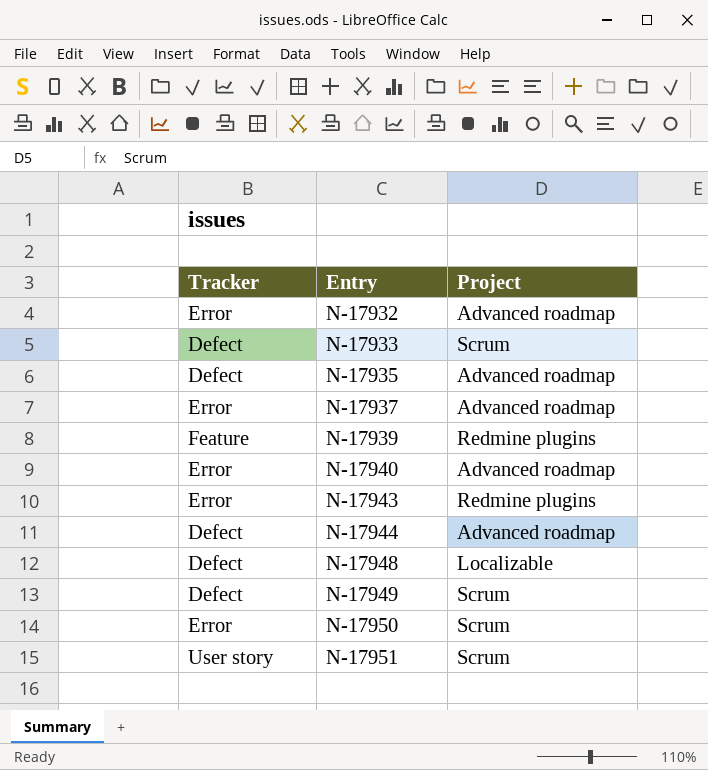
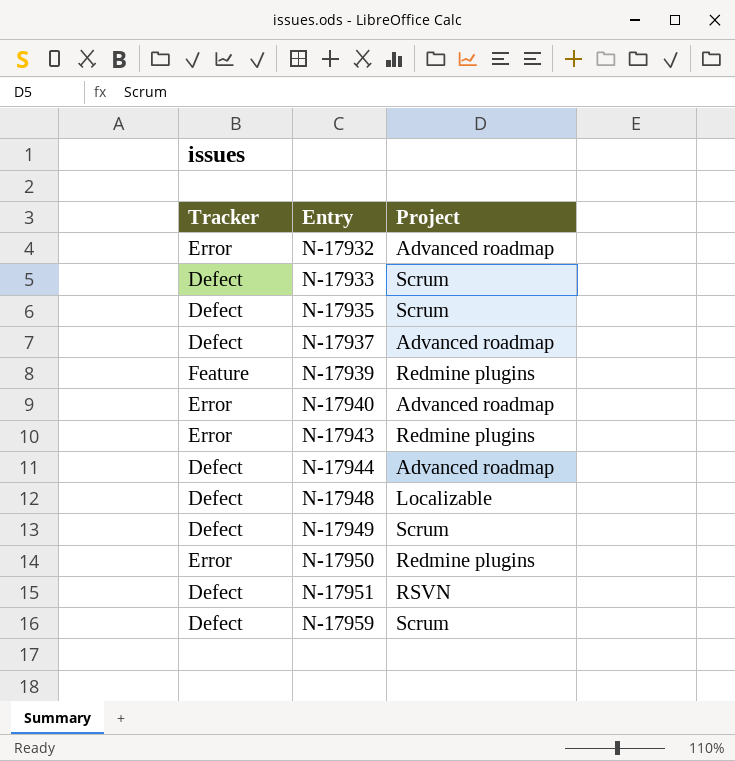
N-17935 | Project: Advanced roadmap -> Scrum
N-17937 | Tracker: Error -> Defect
N-17950 | Project: Scrum -> Redmine plugins
N-17951 | Tracker: User story -> Defect
N-17951 | Project: Scrum -> RSVN
row N-17959: none -> Defect | Scrum

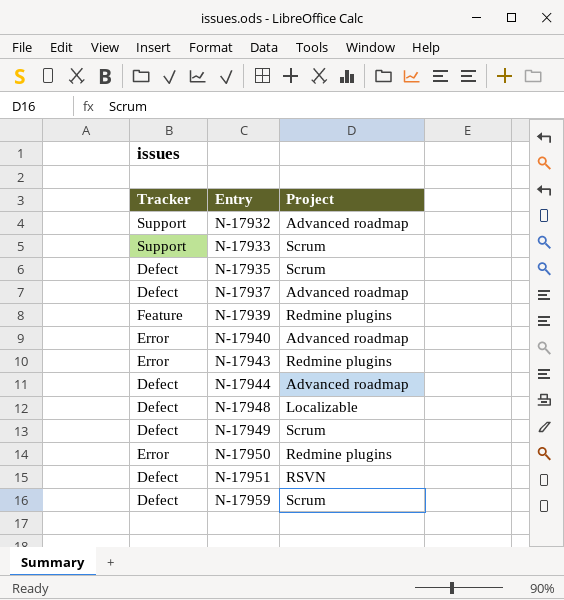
N-17932 | Tracker: Error -> Support
N-17933 | Tracker: Defect -> Support

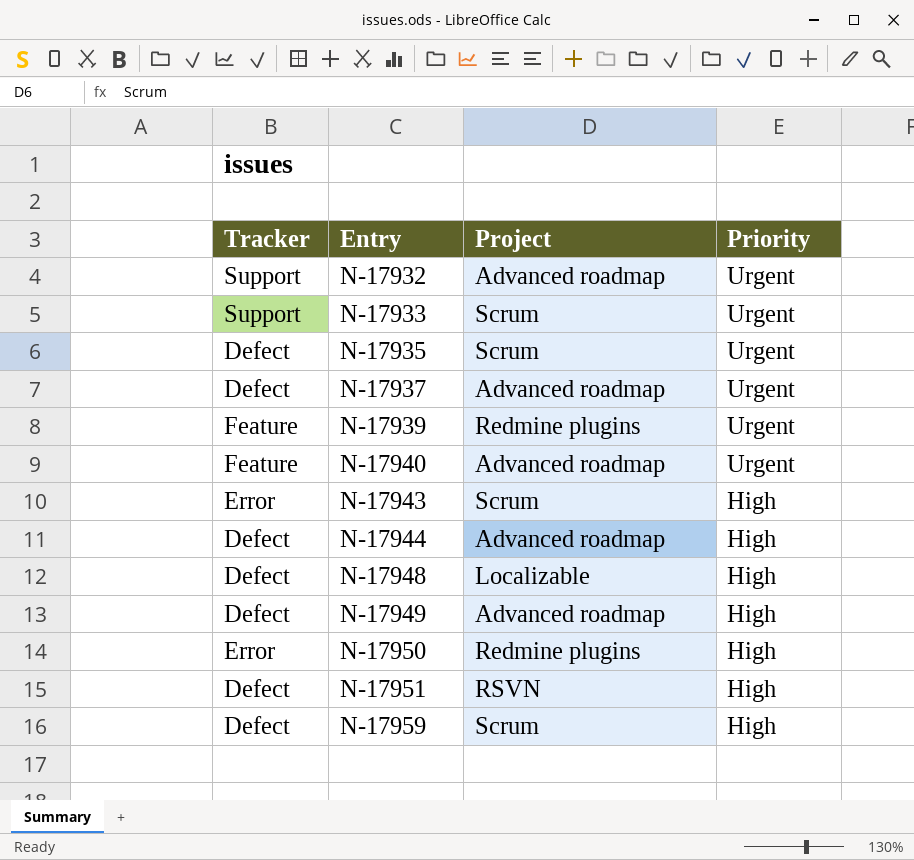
column Priority | position: none -> 4
N-17940 | Tracker: Error -> Feature
N-17943 | Project: Redmine plugins -> Scrum
N-17949 | Project: Scrum -> Advanced roadmap

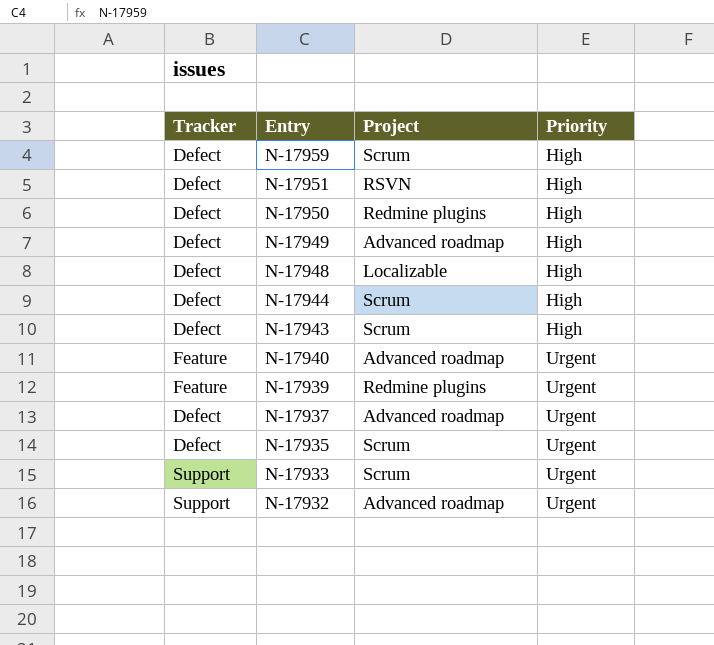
row order: Entry ascending -> Entry descending
N-17950 | Tracker: Error -> Defect
N-17944 | Project: Advanced roadmap -> Scrum
N-17943 | Tracker: Error -> Defect

